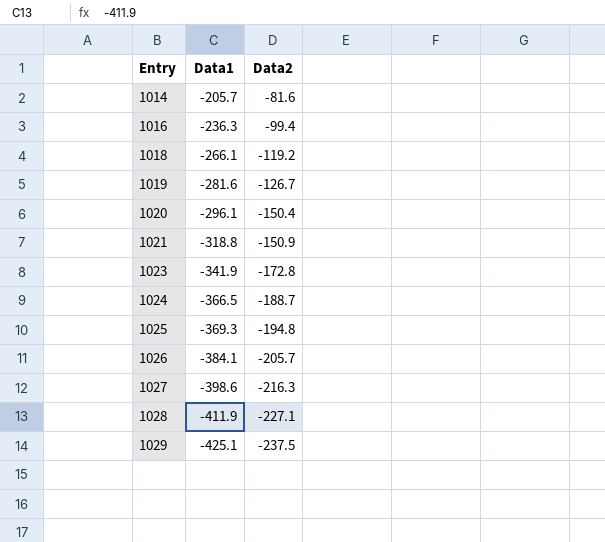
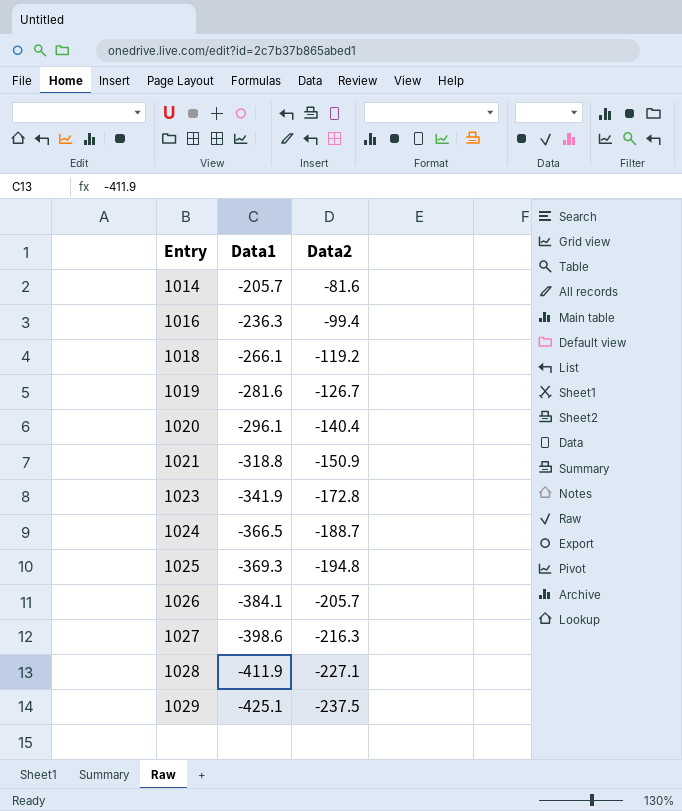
1020 | Data2: -150.4 -> -140.4

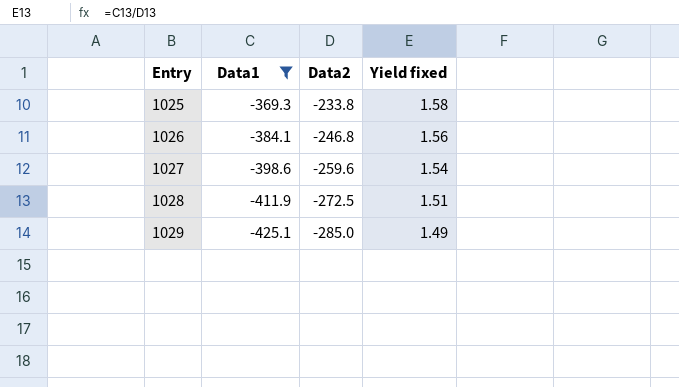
filter: none -> Data1 <= -369.3
column Yield fixed | formula: none -> [Data1] / [Data2]
1025 | Data2: -194.8 -> -233.8
1026 | Data2: -205.7 -> -246.8
1027 | Data2: -216.3 -> -259.6
1028 | Data2: -227.1 -> -272.5
1029 | Data2: -237.5 -> -285.0

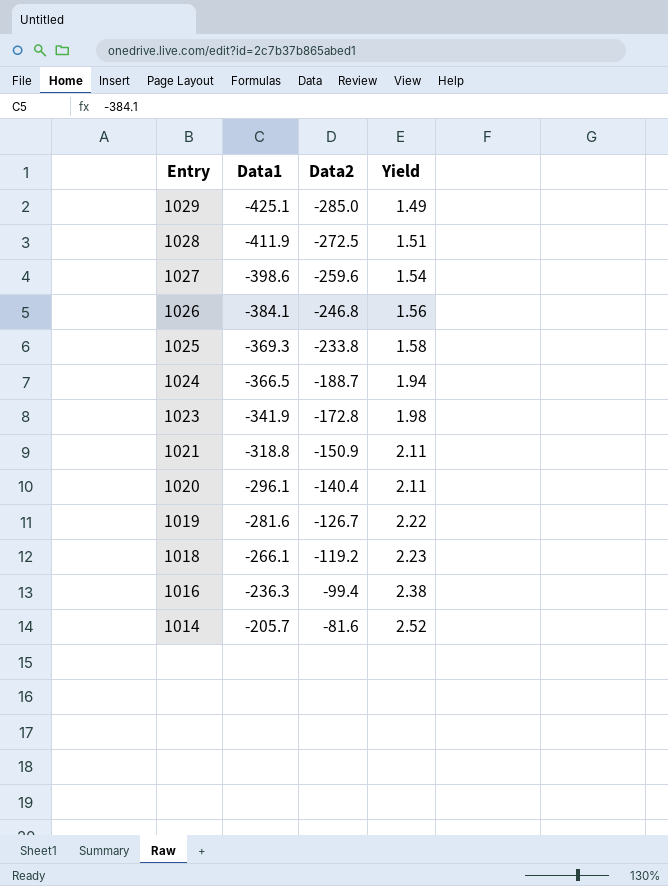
filter: Data1 <= -369.3 -> none
row order: Entry ascending -> Entry descending
column name: Yield fixed -> Yield

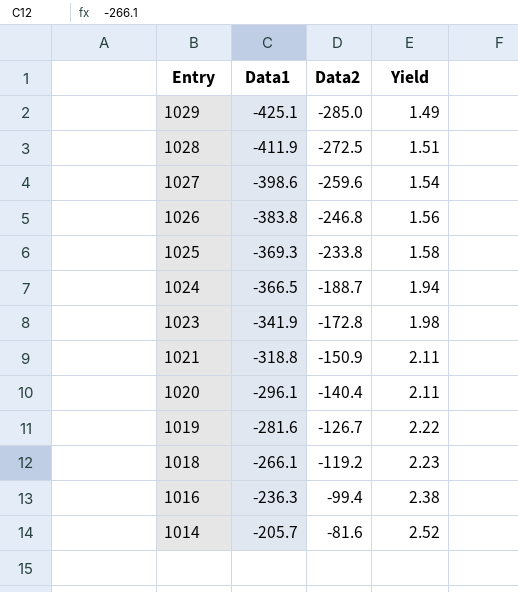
1026 | Data1: -384.1 -> -383.8

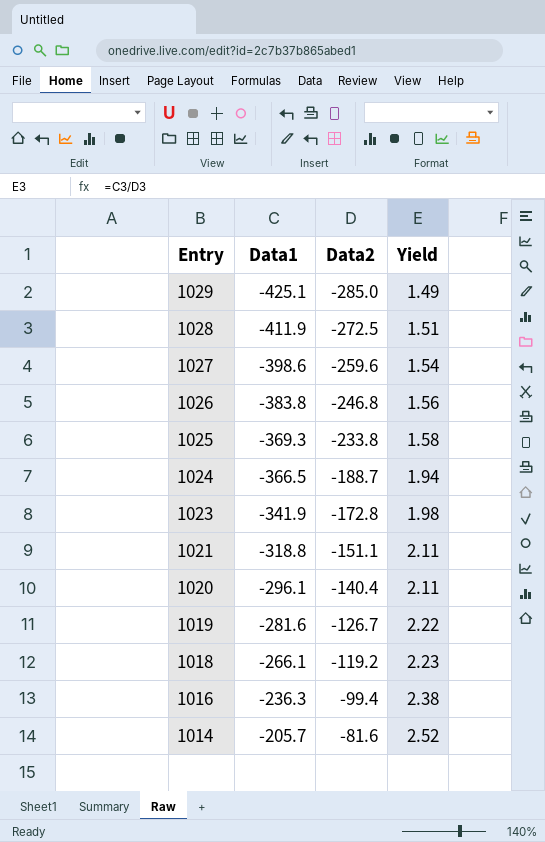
1021 | Data2: -150.9 -> -151.1

